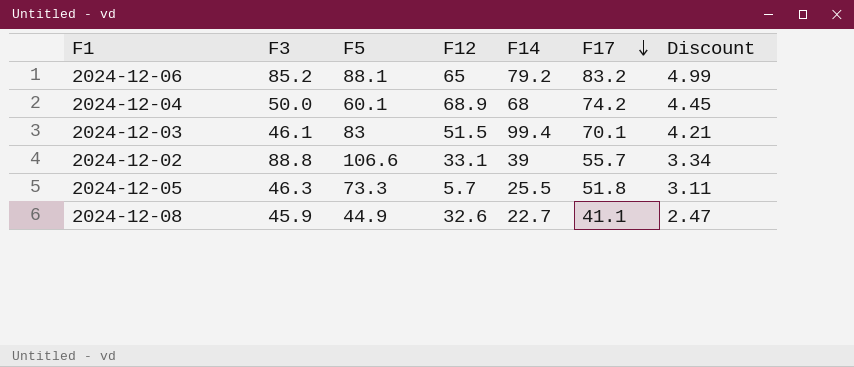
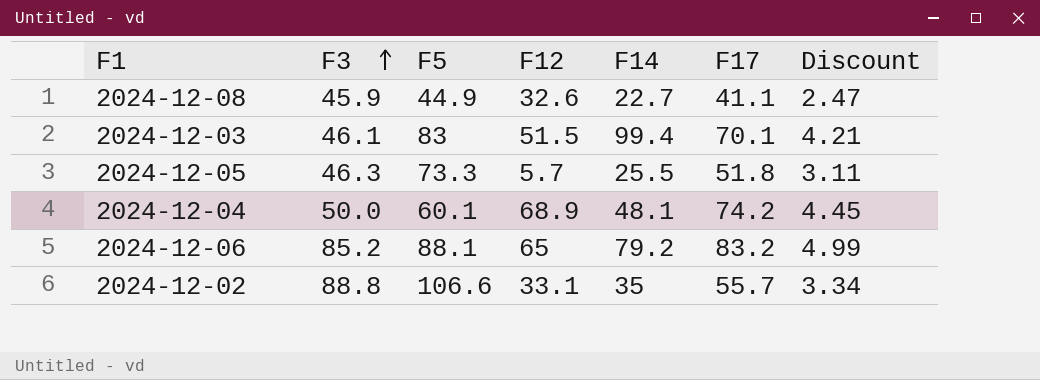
row order: F17 descending -> F3 ascending
2024-12-04 | F14: 68 -> 48.1
2024-12-02 | F14: 39 -> 35

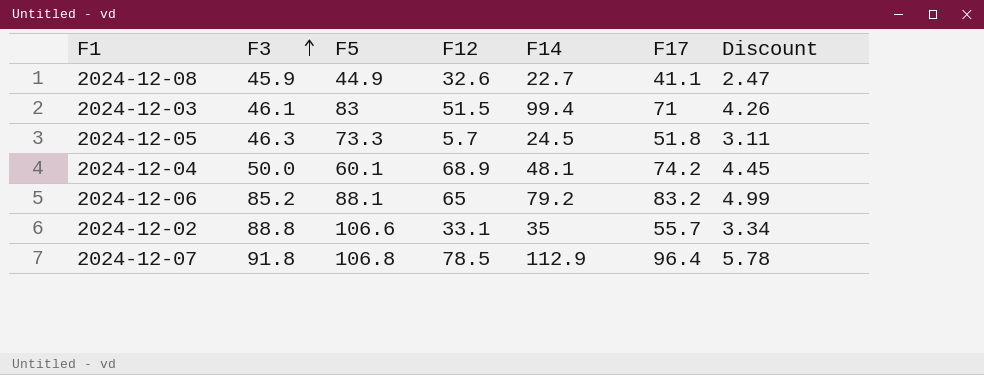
2024-12-03 | F17: 70.1 -> 71
2024-12-03 | Discount: 4.21 -> 4.26
2024-12-05 | F14: 25.5 -> 24.5
row 2024-12-07: none -> 91.8 | 106.8 | 78.5 | 112.9 | 96.4 | 5.78

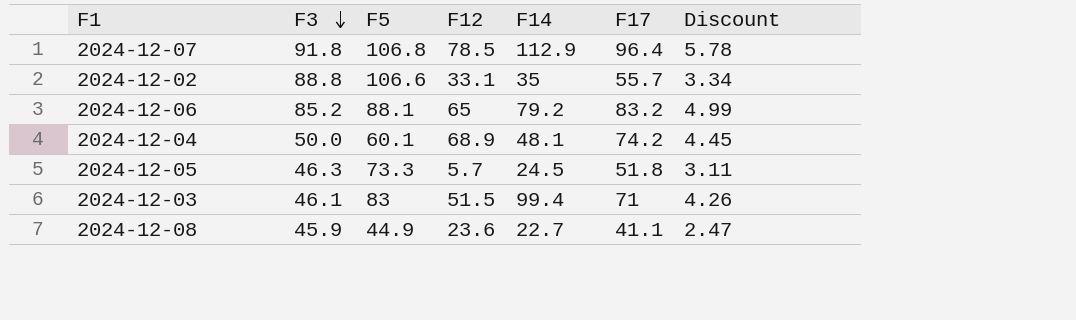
row order: F3 ascending -> F3 descending
2024-12-08 | F12: 32.6 -> 23.6

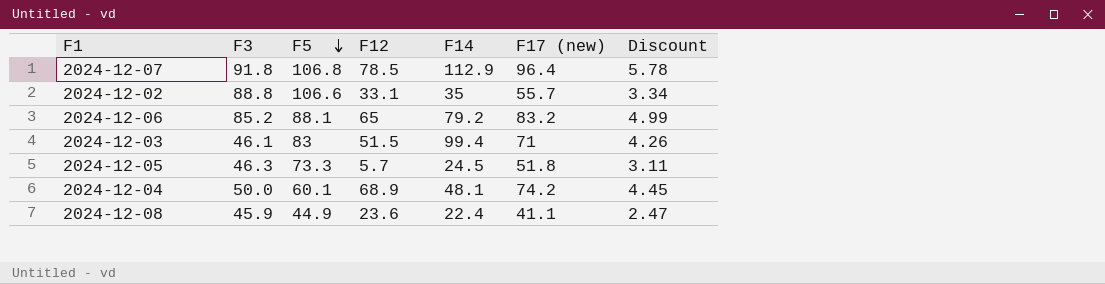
row order: F3 descending -> F5 descending
column name: F17 -> F17 (new)
2024-12-08 | F14: 22.7 -> 22.4

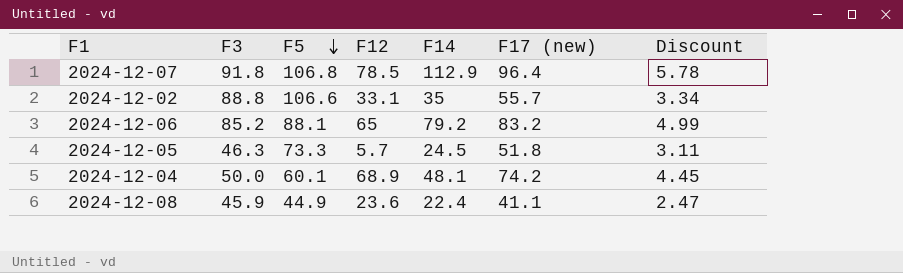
row 2024-12-03: 46.1 | 83 | 51.5 | 99.4 | 71 | 4.26 -> none

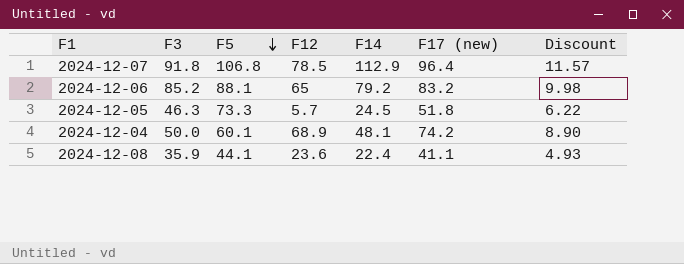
column Discount | formula: [F17 (new)] * 0.06 -> [F17 (new)] * 0.12
row 2024-12-02: 88.8 | 106.6 | 33.1 | 35 | 55.7 | 3.34 -> none
2024-12-08 | F3: 45.9 -> 35.9
2024-12-08 | F5: 44.9 -> 44.1

